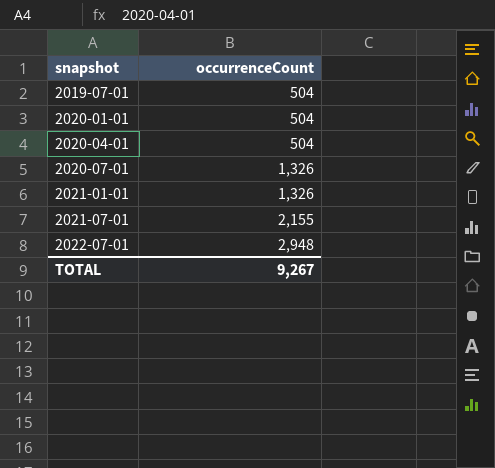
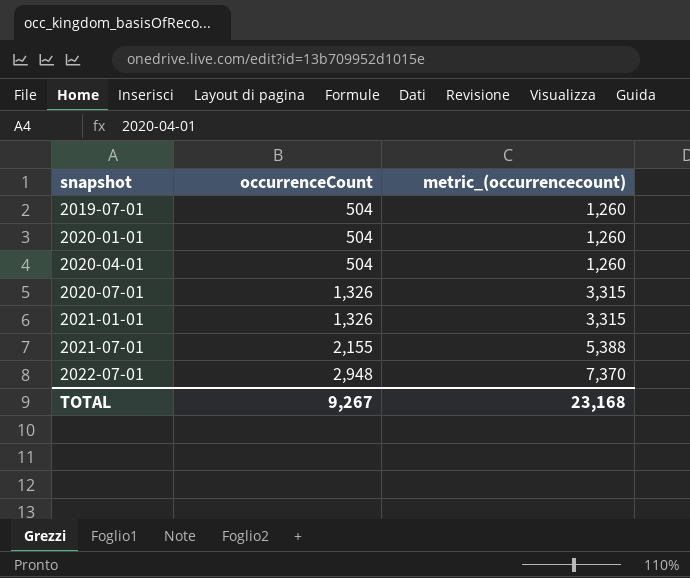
column metric_(occurrencecount) | formula: none -> [occurrenceCount] * 2.5

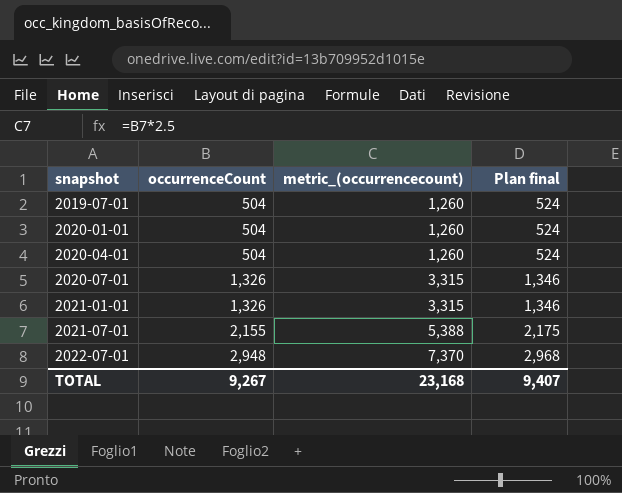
column Plan final | formula: none -> [occurrenceCount] + 20

